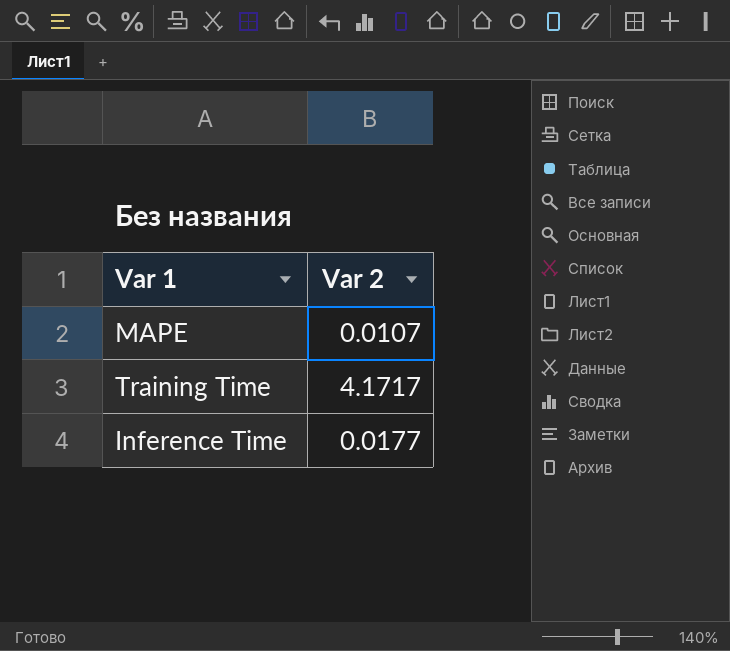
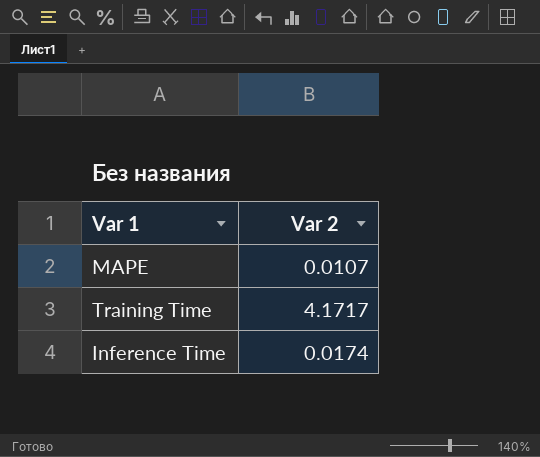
Inference Time | Var 2: 0.0177 -> 0.0174

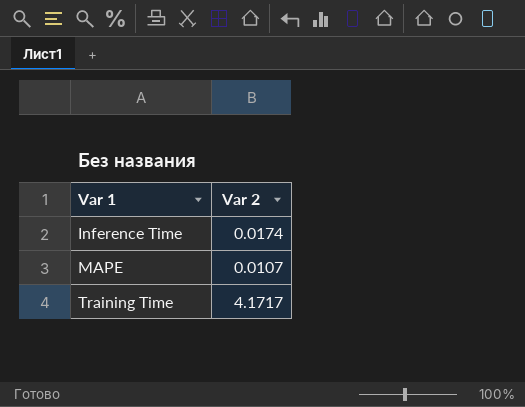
row order: none -> Var 1 ascending

